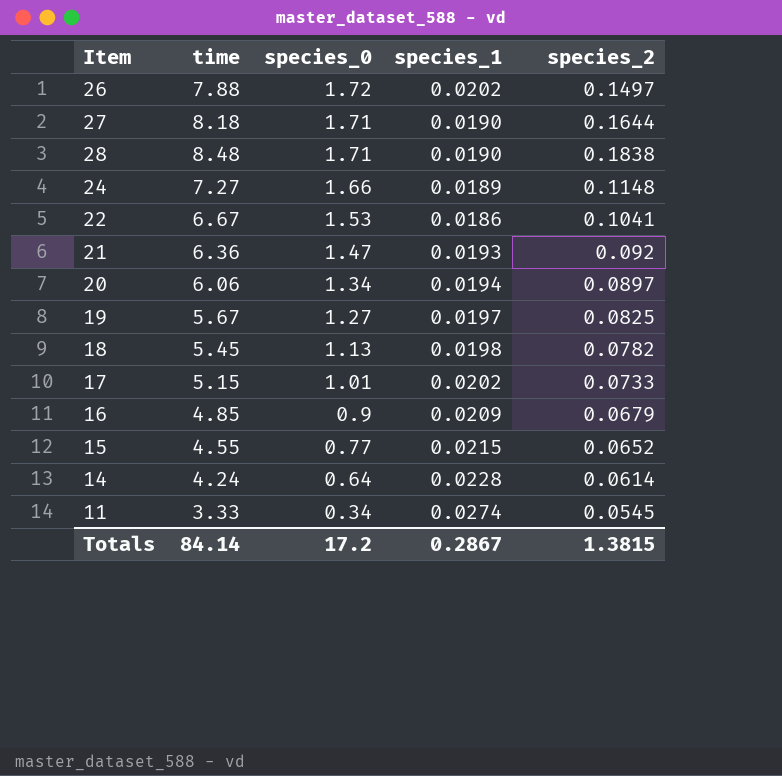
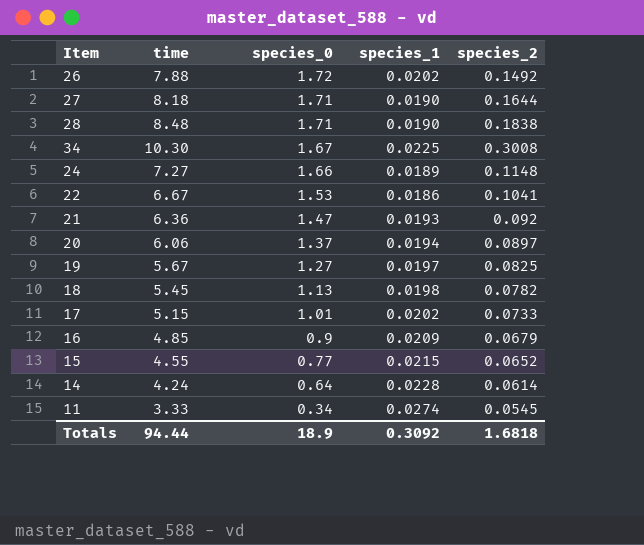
26 | species_2: 0.1497 -> 0.1492
row 34: none -> 10.30 | 1.67 | 0.0225 | 0.3008
20 | species_0: 1.34 -> 1.37
Totals | time: 84.14 -> 94.44
Totals | species_0: 17.2 -> 18.9
Totals | species_1: 0.2867 -> 0.3092
Totals | species_2: 1.3815 -> 1.6818

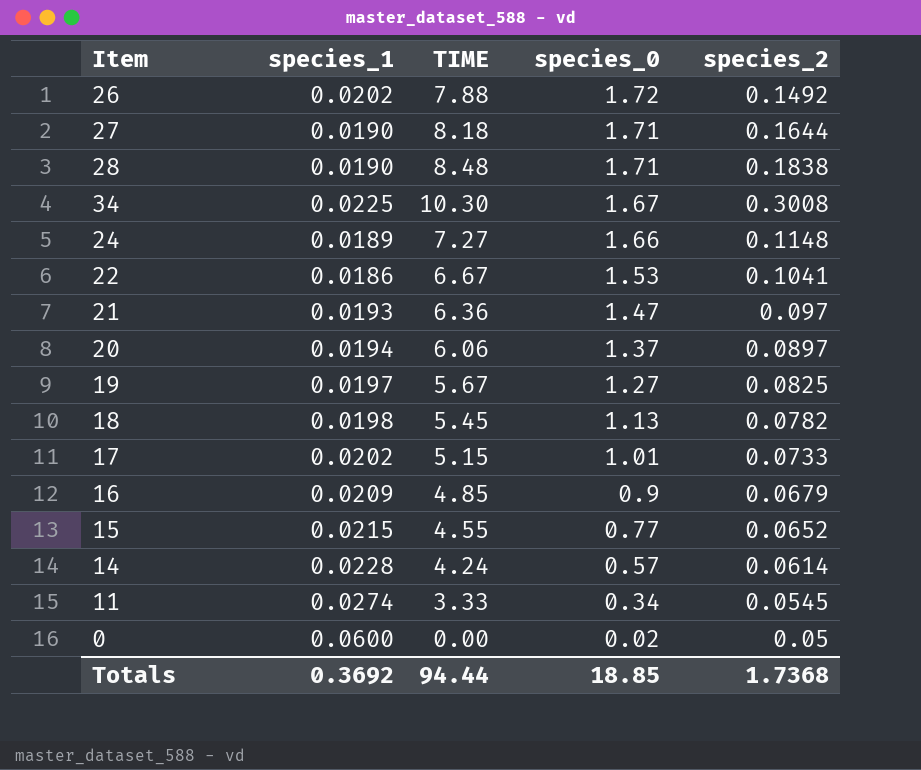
column species_1 | position: 4 -> 2
column name: time -> TIME
21 | species_2: 0.092 -> 0.097
14 | species_0: 0.64 -> 0.57
row 0: none -> 0.0600 | 0.00 | 0.02 | 0.05
Totals | species_1: 0.3092 -> 0.3692
Totals | species_0: 18.9 -> 18.85
Totals | species_2: 1.6818 -> 1.7368

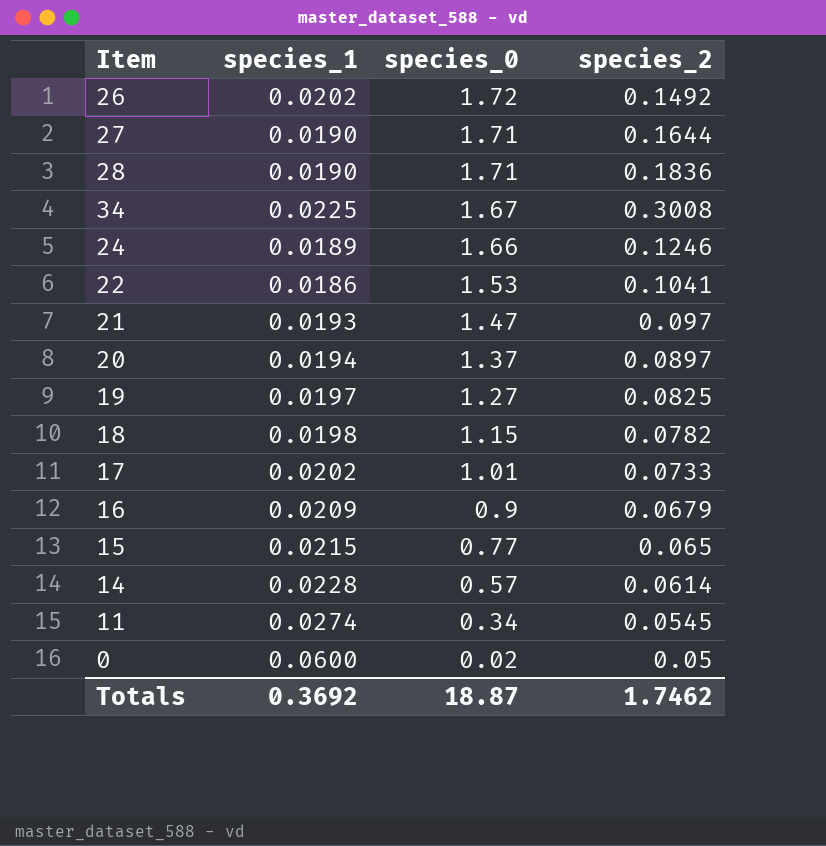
column TIME | position: 3 -> none
28 | species_2: 0.1838 -> 0.1836
24 | species_2: 0.1148 -> 0.1246
18 | species_0: 1.13 -> 1.15
15 | species_2: 0.0652 -> 0.065
Totals | species_0: 18.85 -> 18.87
Totals | species_2: 1.7368 -> 1.7462

